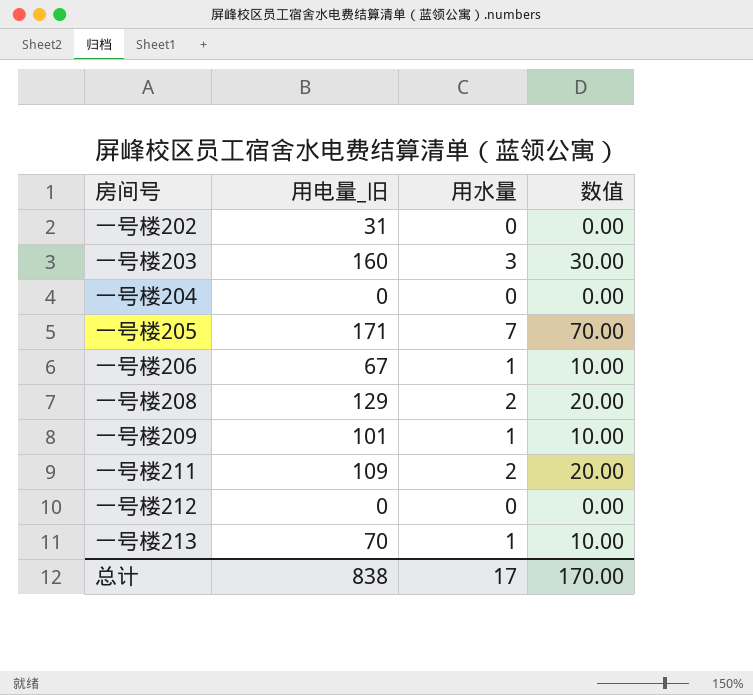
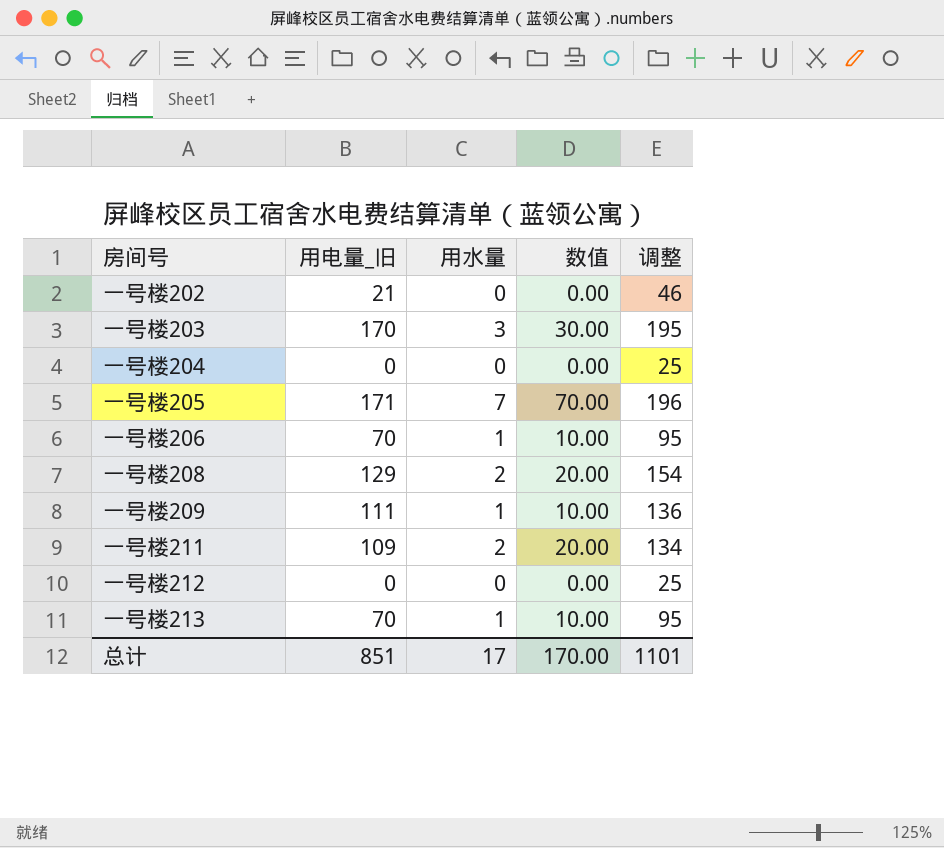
column 调整 | formula: none -> [用电量_旧] + 25
一号楼202 | 用电量_旧: 31 -> 21
一号楼203 | 用电量_旧: 160 -> 170
一号楼206 | 用电量_旧: 67 -> 70
一号楼209 | 用电量_旧: 101 -> 111
总计 | 用电量_旧: 838 -> 851

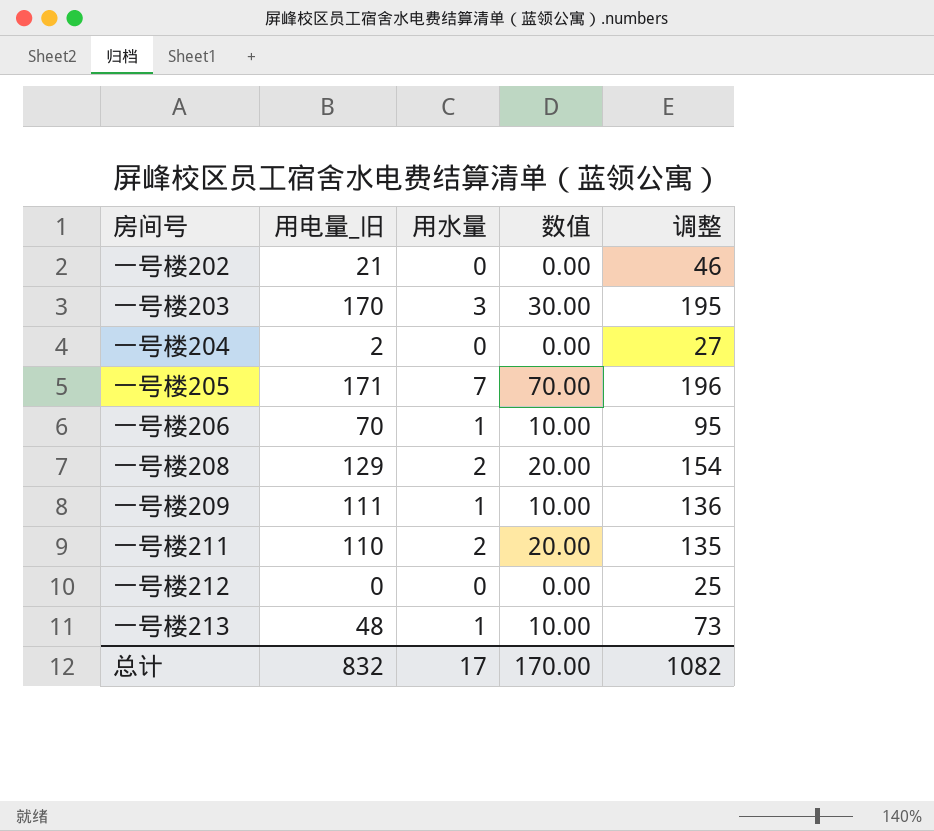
一号楼204 | 用电量_旧: 0 -> 2
一号楼204 | 调整: 25 -> 27
一号楼211 | 用电量_旧: 109 -> 110
一号楼211 | 调整: 134 -> 135
一号楼213 | 用电量_旧: 70 -> 48
一号楼213 | 调整: 95 -> 73
总计 | 用电量_旧: 851 -> 832
总计 | 调整: 1101 -> 1082

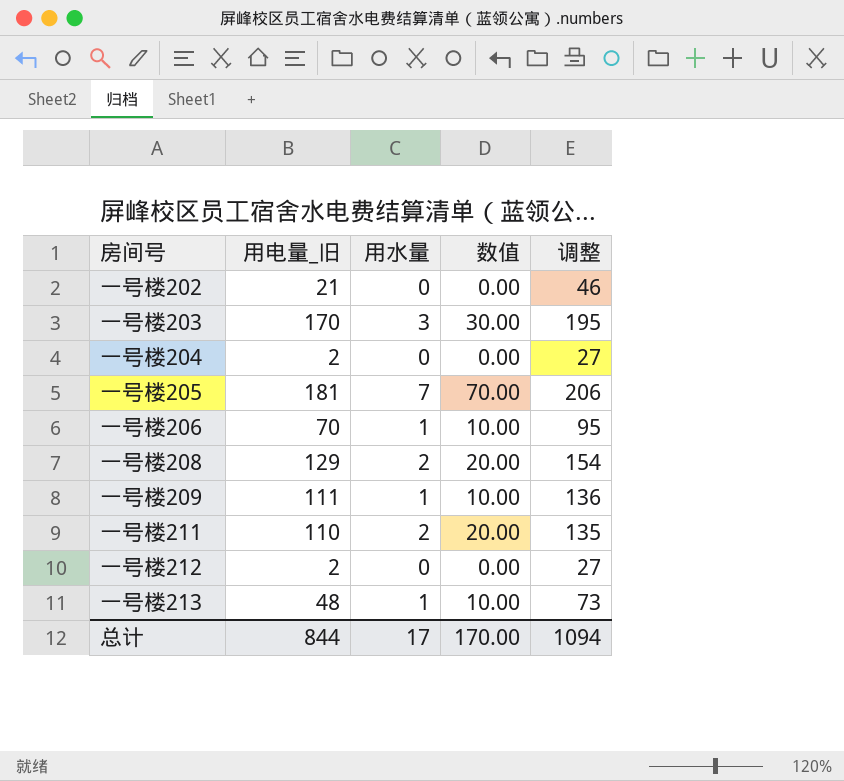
一号楼205 | 用电量_旧: 171 -> 181
一号楼205 | 调整: 196 -> 206
一号楼212 | 用电量_旧: 0 -> 2
一号楼212 | 调整: 25 -> 27
总计 | 用电量_旧: 832 -> 844
总计 | 调整: 1082 -> 1094

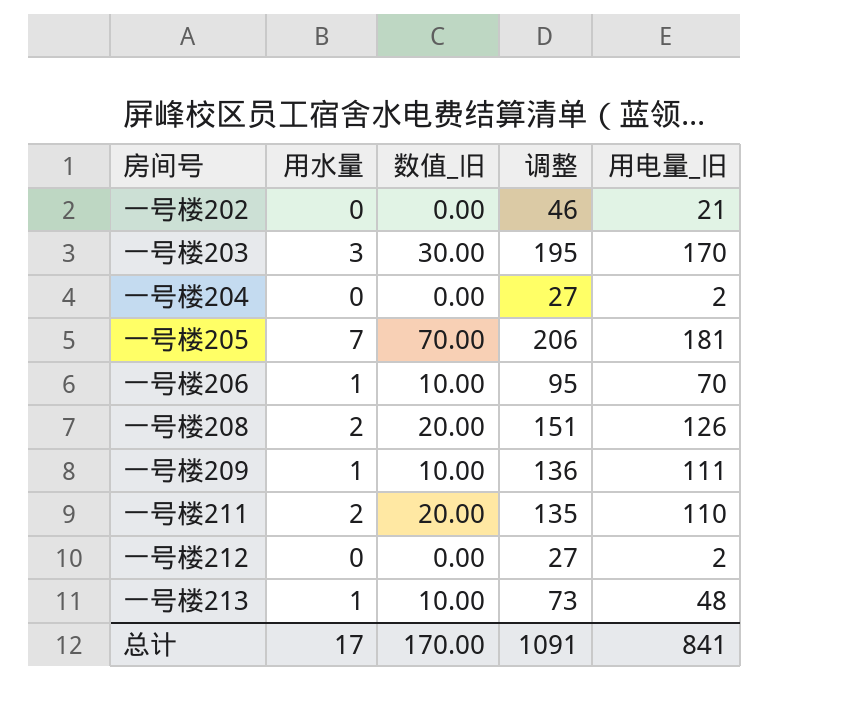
column name: 数值 -> 数值_旧
column 用电量_旧 | position: 2 -> 5
一号楼208 | 调整: 154 -> 151
一号楼208 | 用电量_旧: 129 -> 126
总计 | 调整: 1094 -> 1091
总计 | 用电量_旧: 844 -> 841

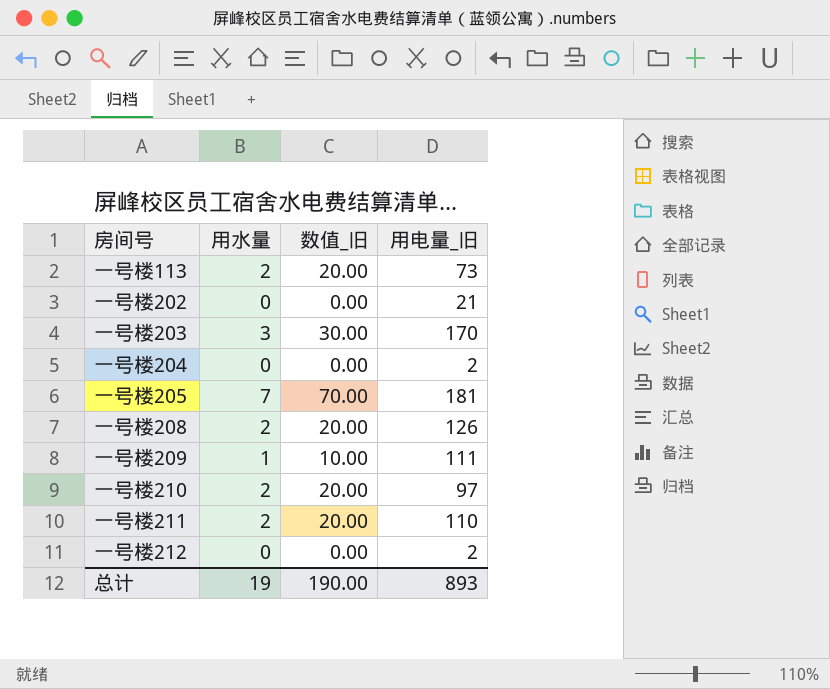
column 调整 | formula: [用电量_旧] + 25 -> none
row 一号楼206: 1 | 10.00 | 95 | 70 -> none
row 一号楼213: 1 | 10.00 | 73 | 48 -> none
row 一号楼113: none -> 2 | 20.00 | 73
row 一号楼210: none -> 2 | 20.00 | 97
总计 | 用水量: 17 -> 19
总计 | 数值_旧: 170.00 -> 190.00
总计 | 用电量_旧: 841 -> 893

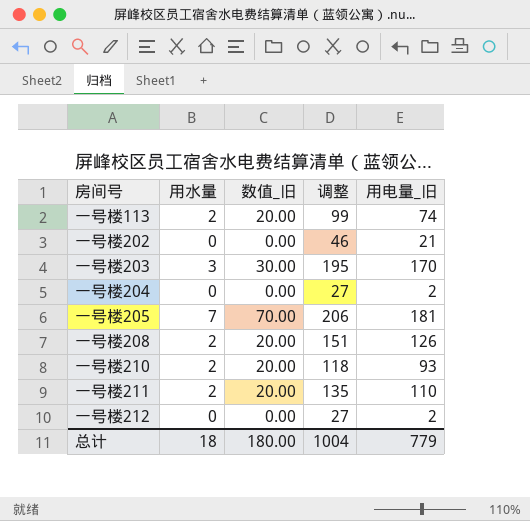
column 调整 | formula: none -> [用电量_旧] + 25
row 一号楼209: 1 | 10.00 | 111 -> none
一号楼113 | 用电量_旧: 73 -> 74
一号楼210 | 用电量_旧: 97 -> 93
总计 | 用水量: 19 -> 18
总计 | 数值_旧: 190.00 -> 180.00
总计 | 用电量_旧: 893 -> 779

